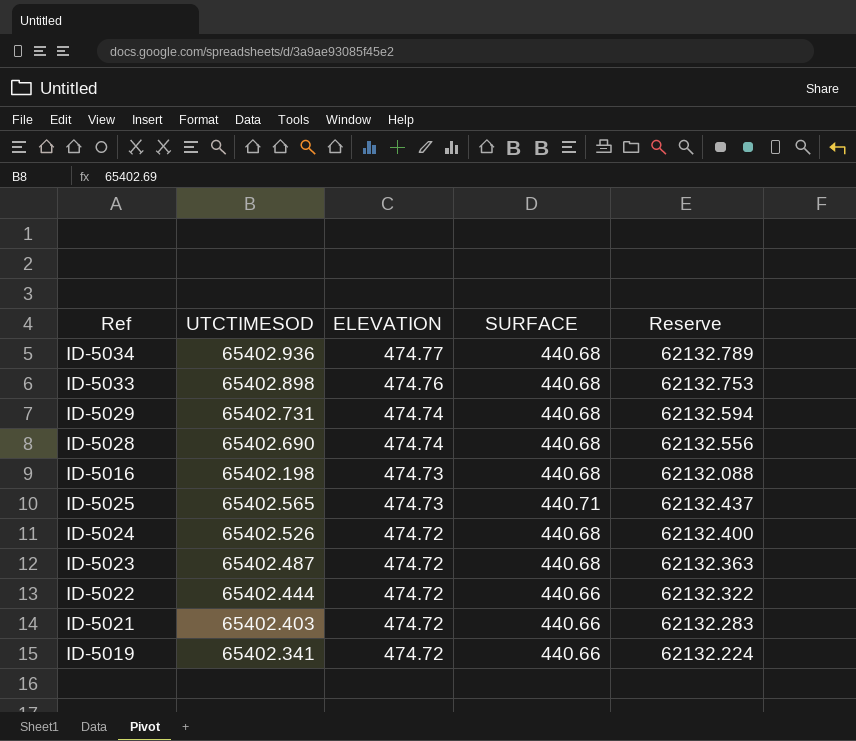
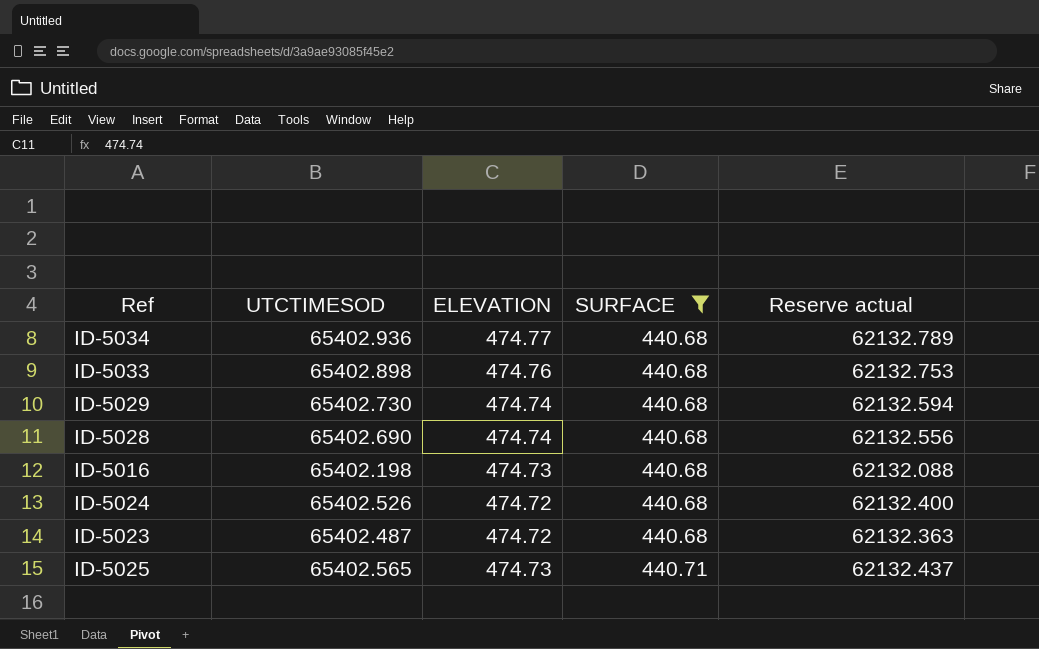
filter: none -> SURFACE != 440.66
row order: ELEVATION descending -> SURFACE ascending
column name: Reserve -> Reserve actual
ID-5029 | UTCTIMESOD: 65402.731 -> 65402.730

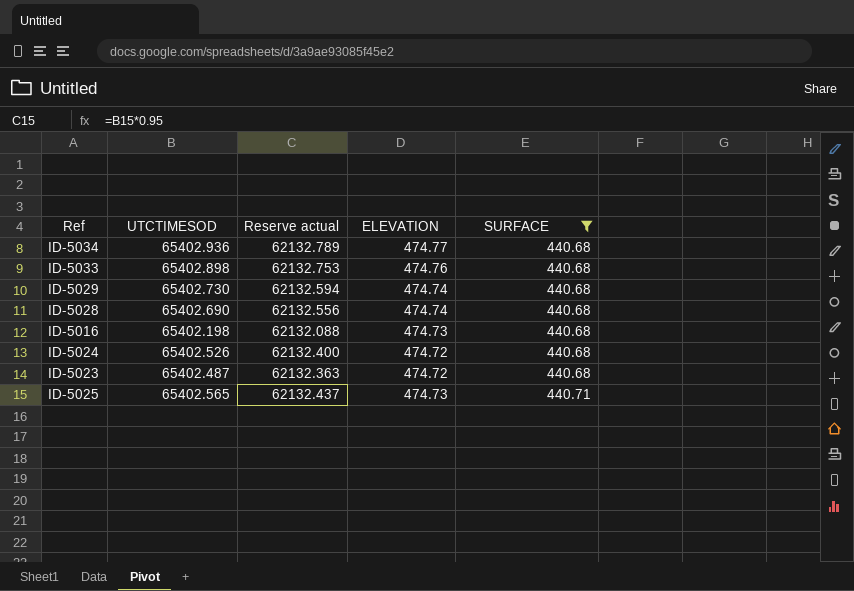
column Reserve actual | position: 5 -> 3

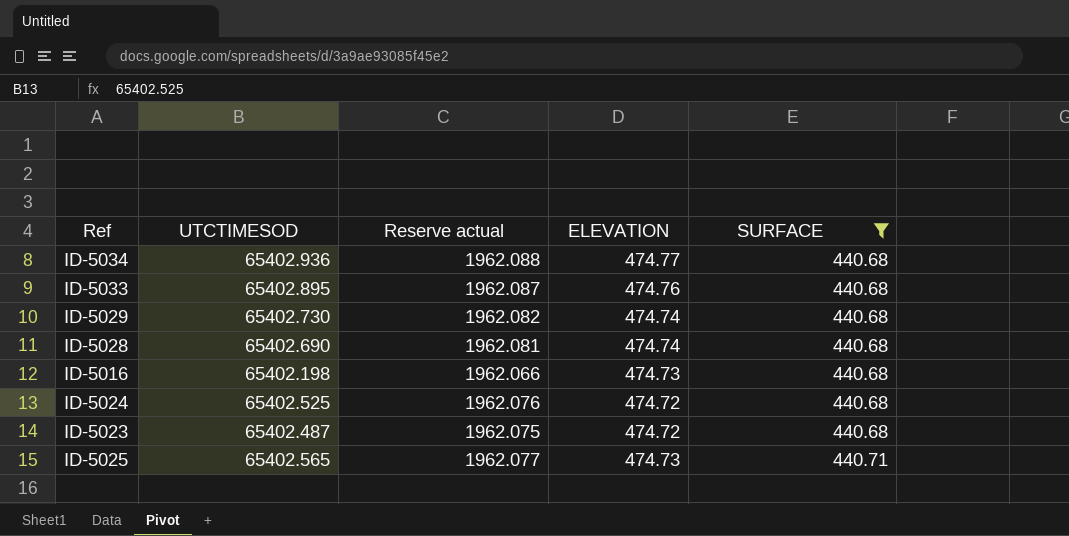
column Reserve actual | formula: [UTCTIMESOD] * 0.95 -> [UTCTIMESOD] * 0.03
ID-5033 | UTCTIMESOD: 65402.898 -> 65402.895
ID-5024 | UTCTIMESOD: 65402.526 -> 65402.525

